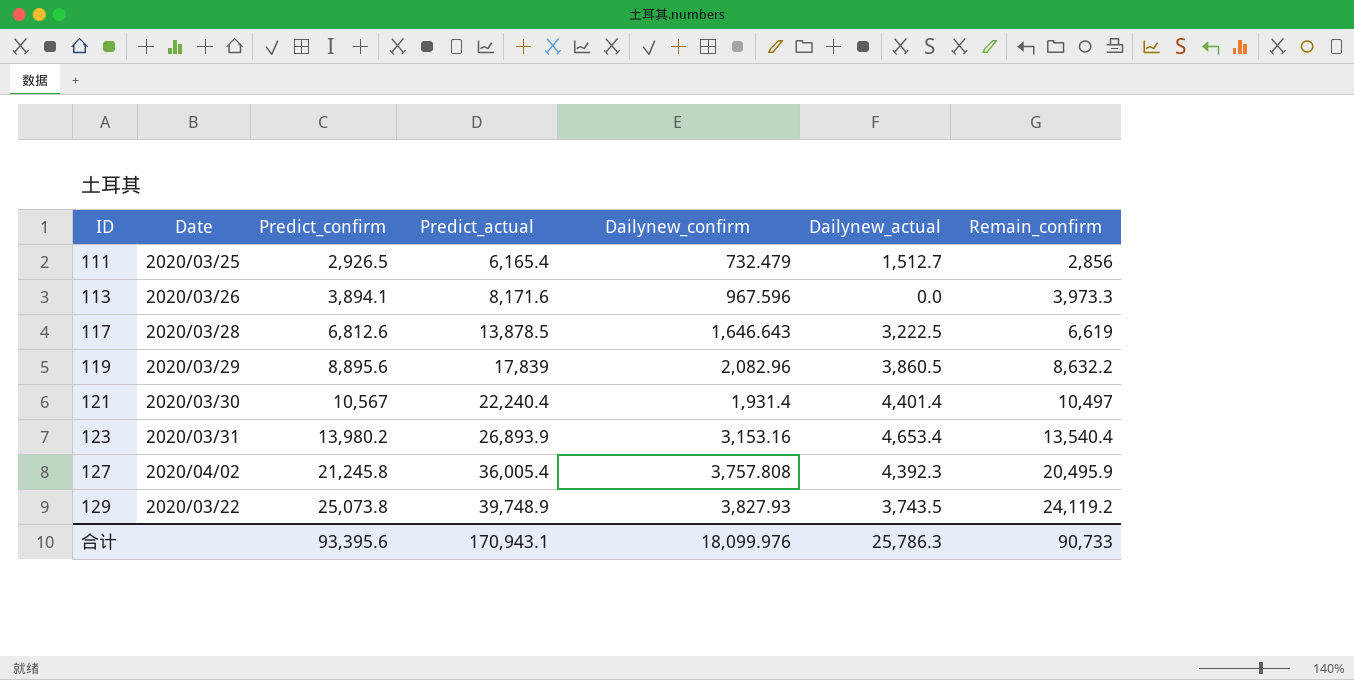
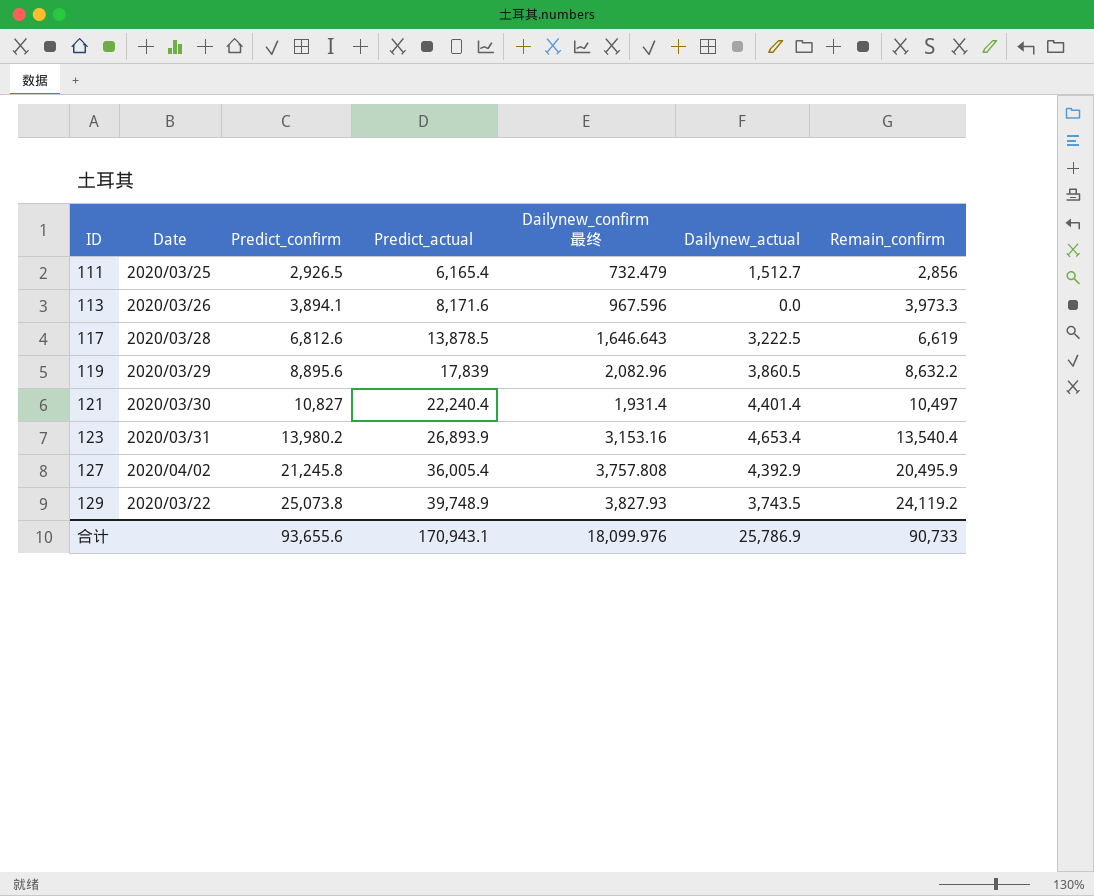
column name: Dailynew_confirm -> Dailynew_confirm 最终
121 | Predict_confirm: 10,567 -> 10,827
127 | Dailynew_actual: 4,392.3 -> 4,392.9
合计 | Predict_confirm: 93,395.6 -> 93,655.6
合计 | Dailynew_actual: 25,786.3 -> 25,786.9

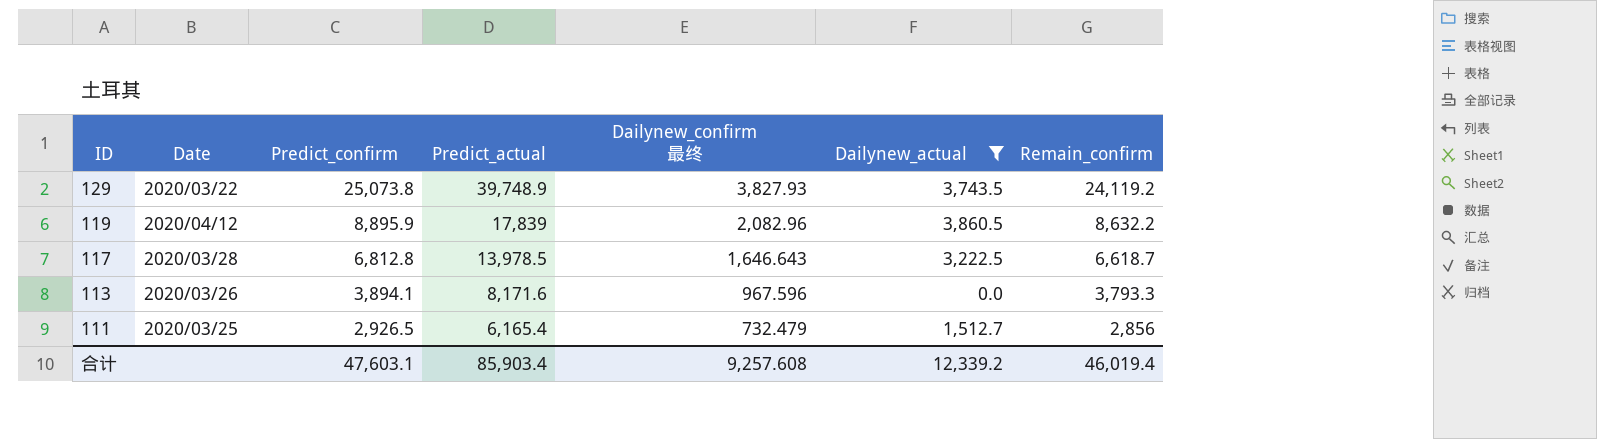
filter: none -> Dailynew_actual <= 3,860.5
row order: ID ascending -> ID descending
119 | Date: 2020/03/29 -> 2020/04/12
119 | Predict_confirm: 8,895.6 -> 8,895.9
117 | Predict_confirm: 6,812.6 -> 6,812.8
117 | Predict_actual: 13,878.5 -> 13,978.5
117 | Remain_confirm: 6,619 -> 6,618.7
113 | Remain_confirm: 3,973.3 -> 3,793.3
合计 | Predict_confirm: 93,655.6 -> 47,603.1
合计 | Predict_actual: 170,943.1 -> 85,903.4
合计 | Dailynew_confirm 最终: 18,099.976 -> 9,257.608
合计 | Dailynew_actual: 25,786.9 -> 12,339.2
合计 | Remain_confirm: 90,733 -> 46,019.4

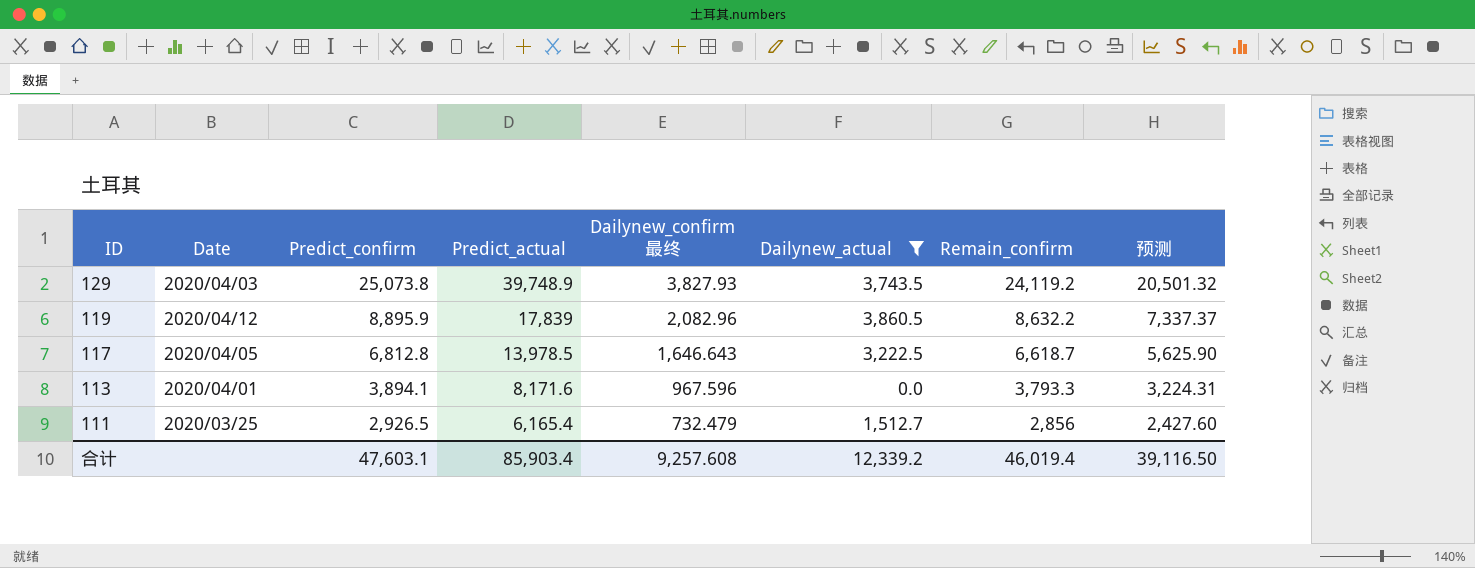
column 预测 | formula: none -> [Remain_confirm] * 0.85
129 | Date: 2020/03/22 -> 2020/04/03
117 | Date: 2020/03/28 -> 2020/04/05
113 | Date: 2020/03/26 -> 2020/04/01

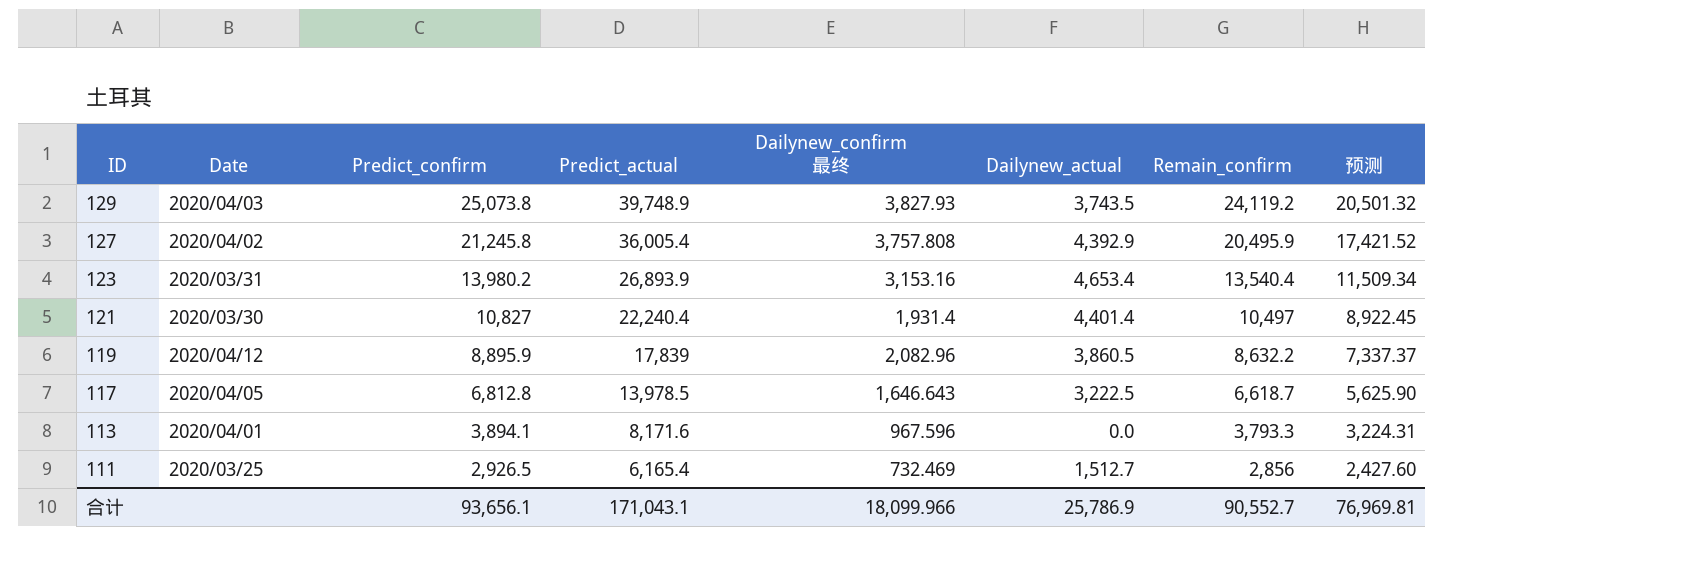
filter: Dailynew_actual <= 3,860.5 -> none
111 | Dailynew_confirm 最终: 732.479 -> 732.469
合计 | Predict_confirm: 47,603.1 -> 93,656.1
合计 | Predict_actual: 85,903.4 -> 171,043.1
合计 | Dailynew_confirm 最终: 9,257.608 -> 18,099.966
合计 | Dailynew_actual: 12,339.2 -> 25,786.9
合计 | Remain_confirm: 46,019.4 -> 90,552.7
合计 | 预测: 39,116.50 -> 76,969.81

